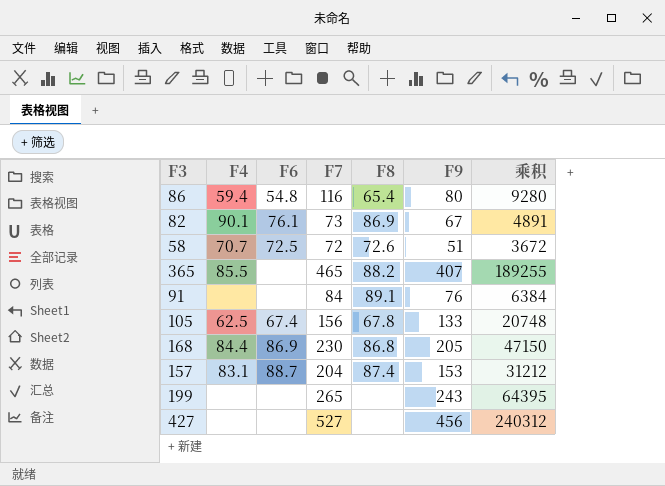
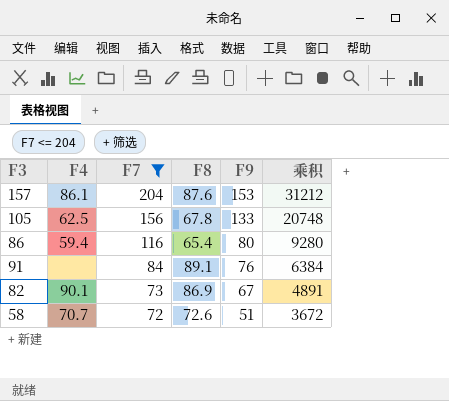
filter: none -> F7 <= 204
row order: none -> F7 descending
column F6 | position: 3 -> none
157 | F4: 83.1 -> 86.1
157 | F8: 87.4 -> 87.6

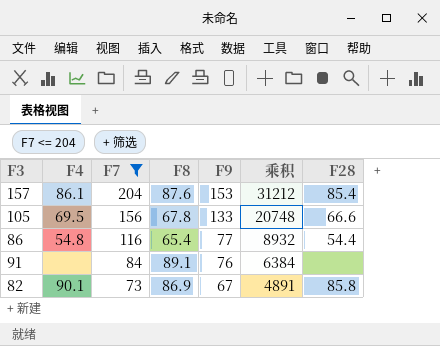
column F28 | position: none -> 7
row 58: 70.7 | 72 | 72.6 | 51 | 3672 -> none
105 | F4: 62.5 -> 69.5
86 | F4: 59.4 -> 54.8
86 | F9: 80 -> 77
86 | 乘积: 9280 -> 8932

